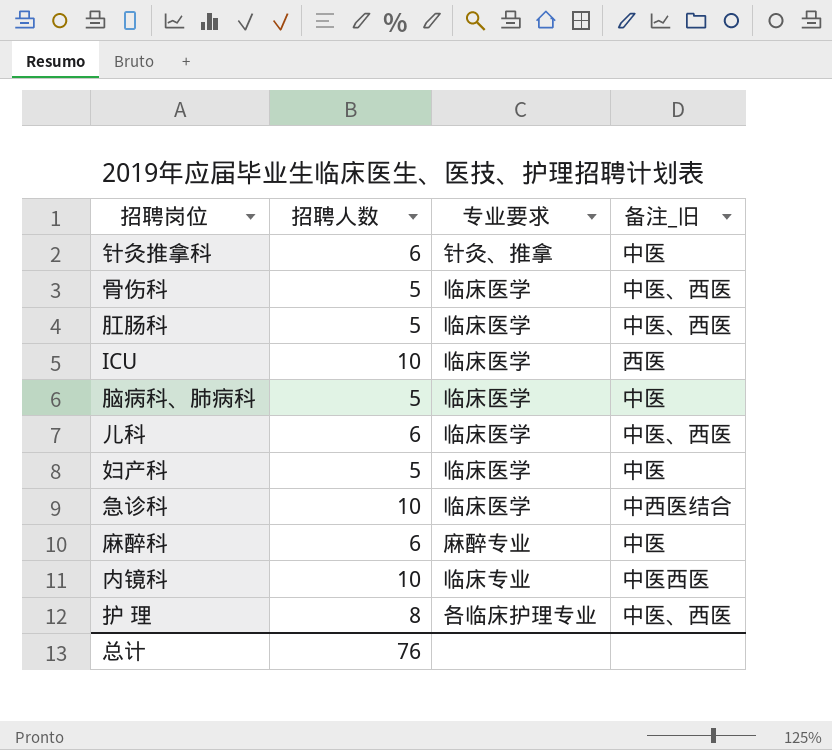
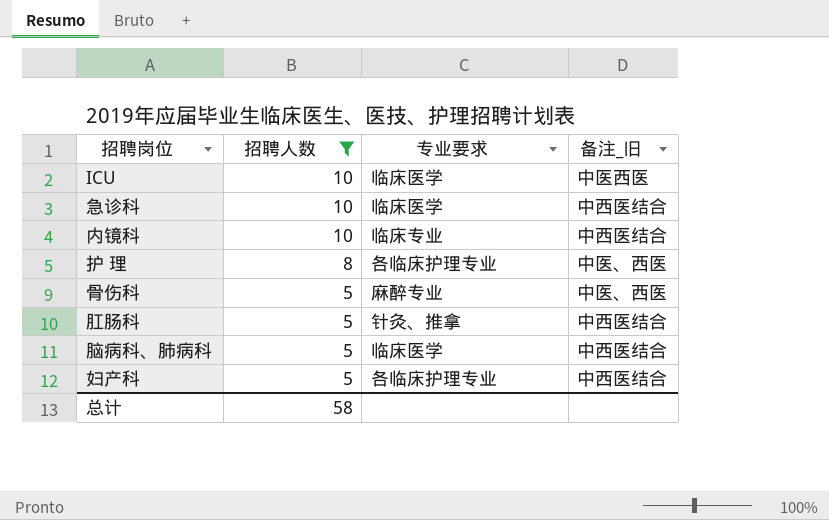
filter: none -> 招聘人数 != 6
row order: none -> 招聘人数 descending
ICU | 备注_旧: 西医 -> 中医西医
内镜科 | 备注_旧: 中医西医 -> 中西医结合
骨伤科 | 专业要求: 临床医学 -> 麻醉专业
肛肠科 | 专业要求: 临床医学 -> 针灸、推拿
肛肠科 | 备注_旧: 中医、西医 -> 中西医结合
脑病科、肺病科 | 备注_旧: 中医 -> 中西医结合
妇产科 | 专业要求: 临床医学 -> 各临床护理专业
妇产科 | 备注_旧: 中医 -> 中西医结合
总计 | 招聘人数: 76 -> 58

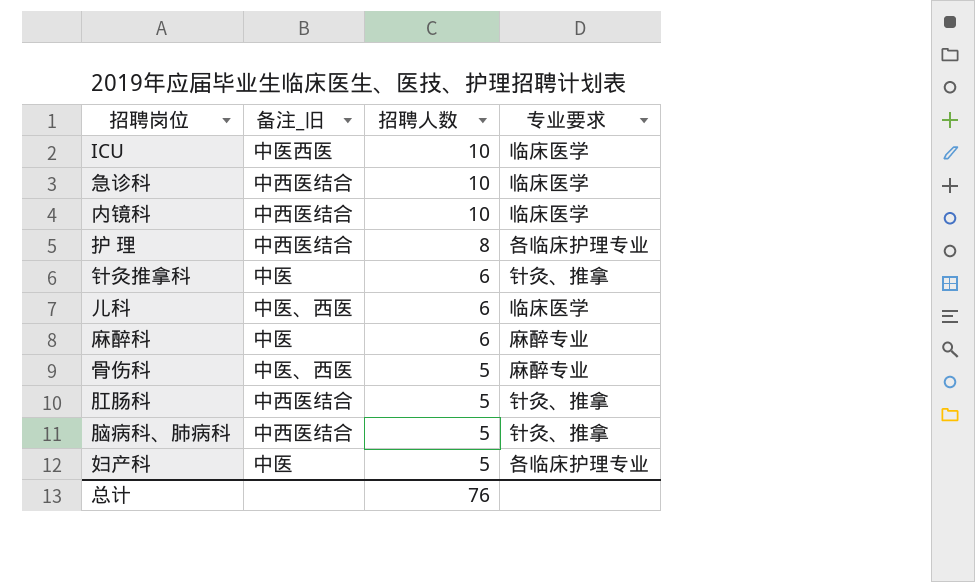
filter: 招聘人数 != 6 -> none
column 备注_旧 | position: 4 -> 2
内镜科 | 专业要求: 临床专业 -> 临床医学
护 理 | 备注_旧: 中医、西医 -> 中西医结合
脑病科、肺病科 | 专业要求: 临床医学 -> 针灸、推拿
妇产科 | 备注_旧: 中西医结合 -> 中医
总计 | 招聘人数: 58 -> 76

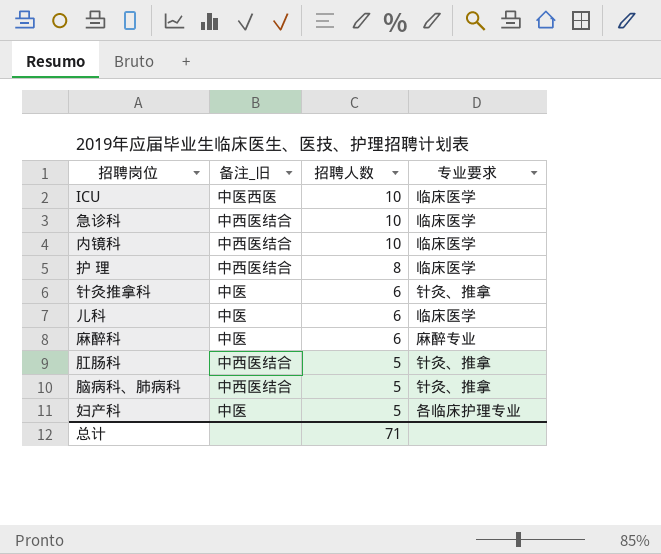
row 骨伤科: 中医、西医 | 5 | 麻醉专业 -> none
护 理 | 专业要求: 各临床护理专业 -> 临床医学
儿科 | 备注_旧: 中医、西医 -> 中医
总计 | 招聘人数: 76 -> 71

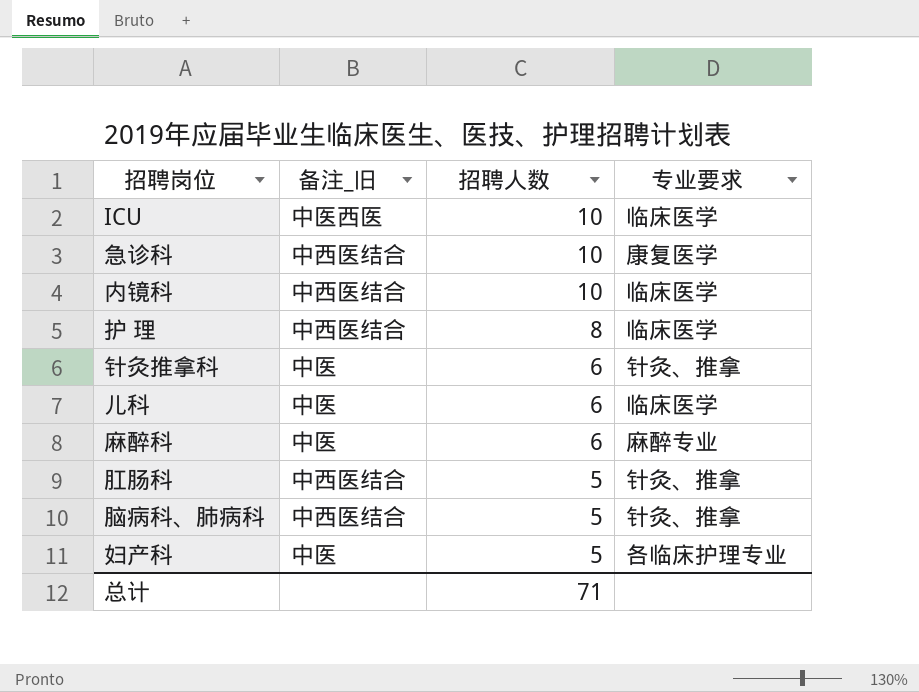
急诊科 | 专业要求: 临床医学 -> 康复医学

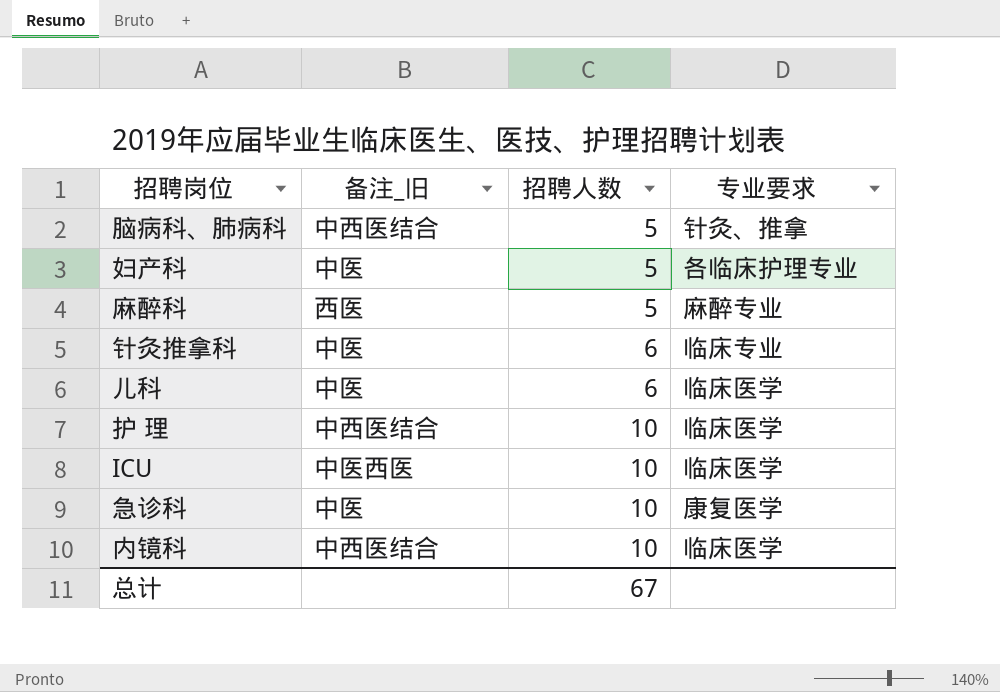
row order: 招聘人数 descending -> 招聘人数 ascending
row 肛肠科: 中西医结合 | 5 | 针灸、推拿 -> none
麻醉科 | 备注_旧: 中医 -> 西医
麻醉科 | 招聘人数: 6 -> 5
针灸推拿科 | 专业要求: 针灸、推拿 -> 临床专业
护 理 | 招聘人数: 8 -> 10
急诊科 | 备注_旧: 中西医结合 -> 中医
总计 | 招聘人数: 71 -> 67

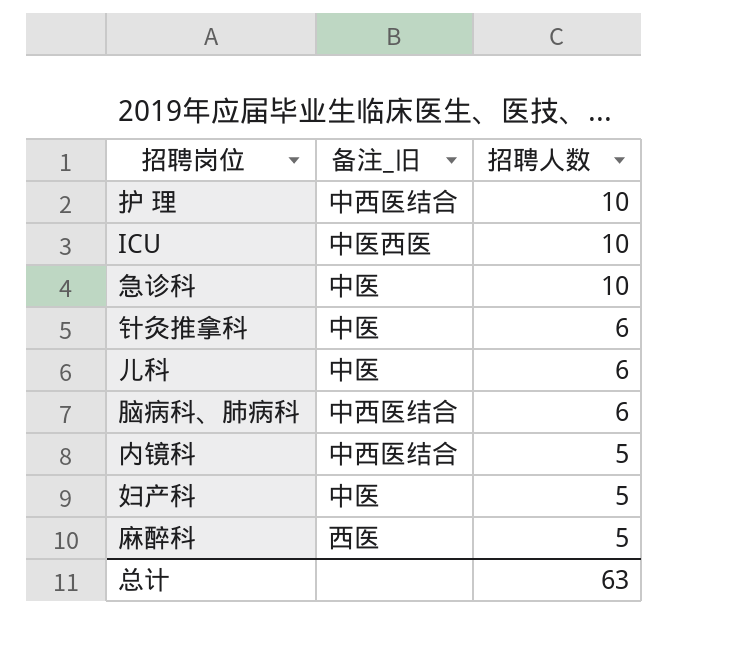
row order: 招聘人数 ascending -> 招聘人数 descending
column 专业要求 | position: 4 -> none
脑病科、肺病科 | 招聘人数: 5 -> 6
内镜科 | 招聘人数: 10 -> 5
总计 | 招聘人数: 67 -> 63

